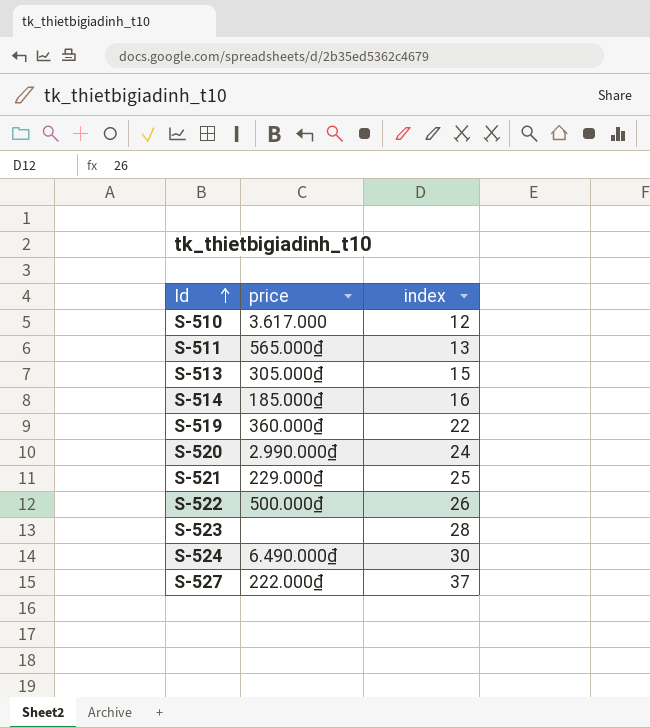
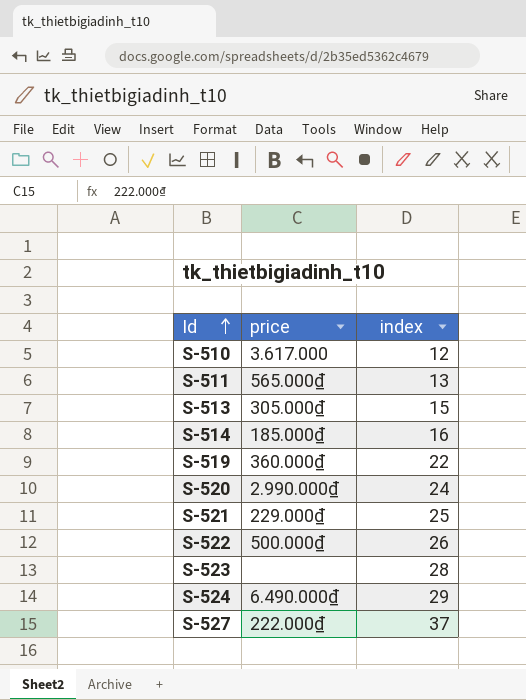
S-524 | index: 30 -> 29

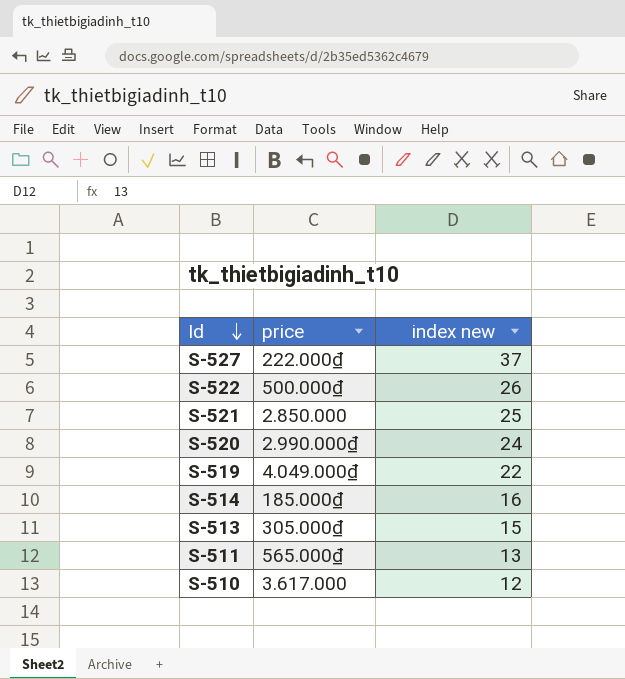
row order: Id ascending -> Id descending
column name: index -> index new
row S-523: none | 28 -> none
row S-524: 6.490.000₫ | 29 -> none
S-521 | price: 229.000₫ -> 2.850.000
S-519 | price: 360.000₫ -> 4.049.000₫

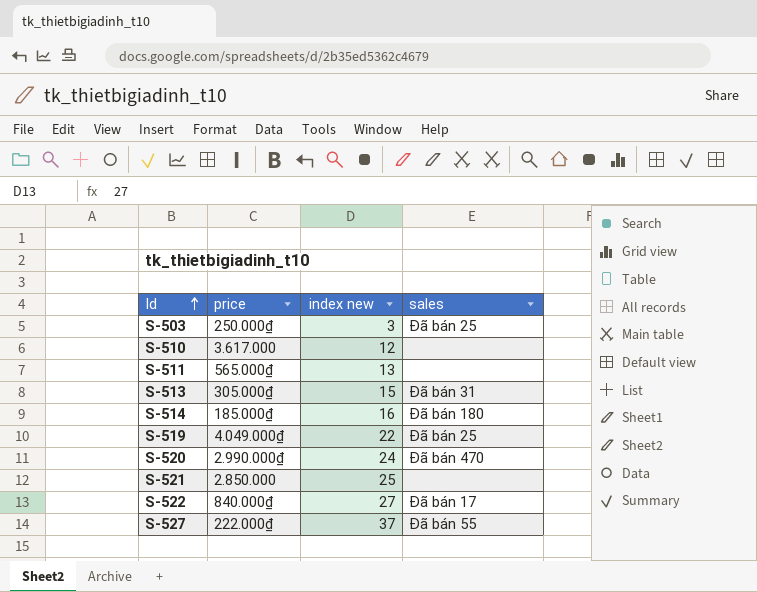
row order: Id descending -> Id ascending
column sales | position: none -> 4
row S-503: none -> 250.000₫ | 3 | Đã bán 25
S-522 | price: 500.000₫ -> 840.000₫
S-522 | index new: 26 -> 27

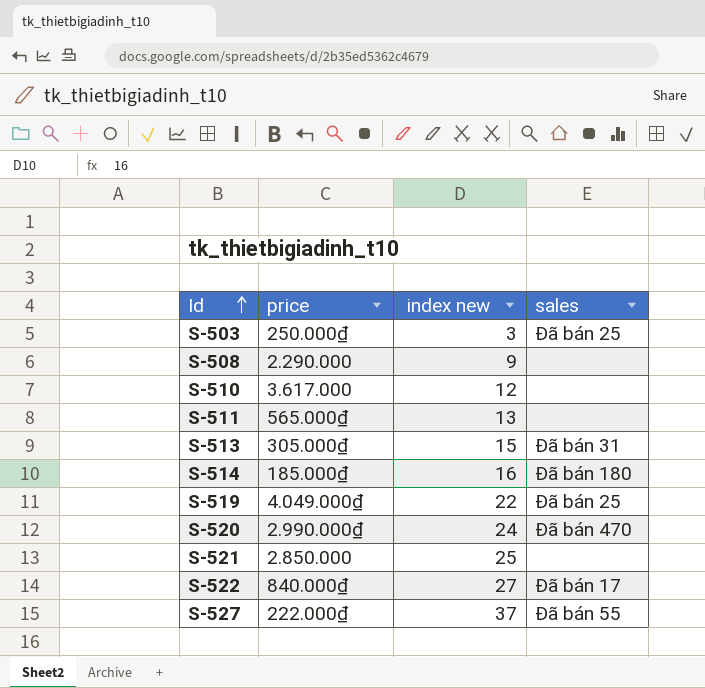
row S-508: none -> 2.290.000 | 9 | none

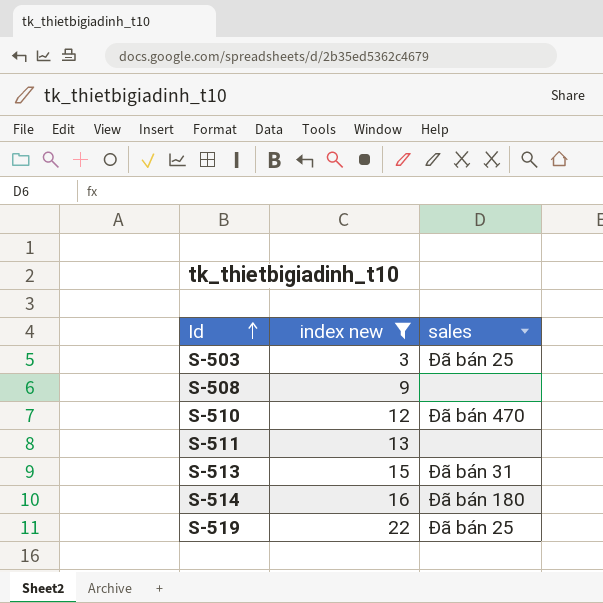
filter: none -> index new <= 22
column price | position: 2 -> none
S-510 | sales: none -> Đã bán 470

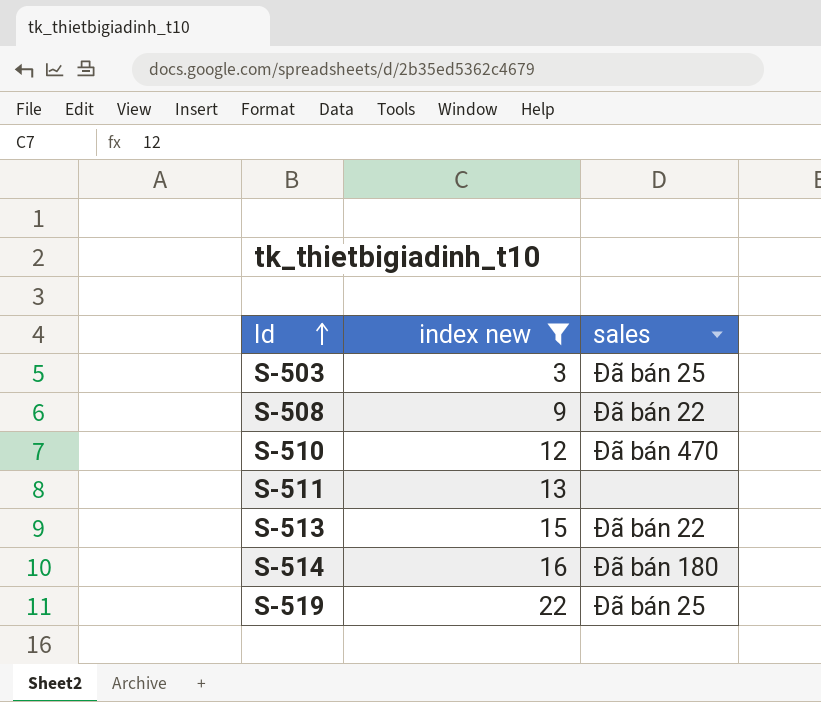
S-508 | sales: none -> Đã bán 22
S-513 | sales: Đã bán 31 -> Đã bán 22

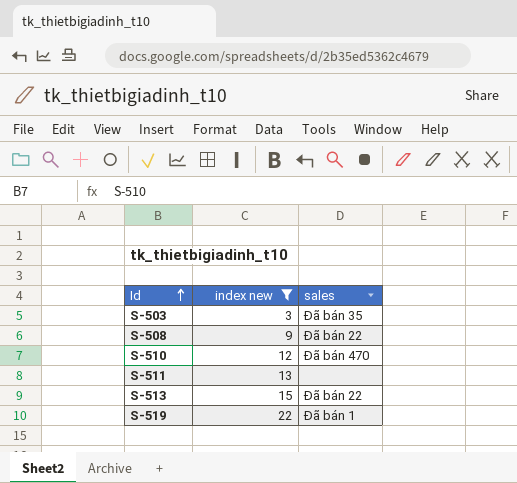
row S-514: 16 | Đã bán 180 -> none
S-503 | sales: Đã bán 25 -> Đã bán 35
S-519 | sales: Đã bán 25 -> Đã bán 1

